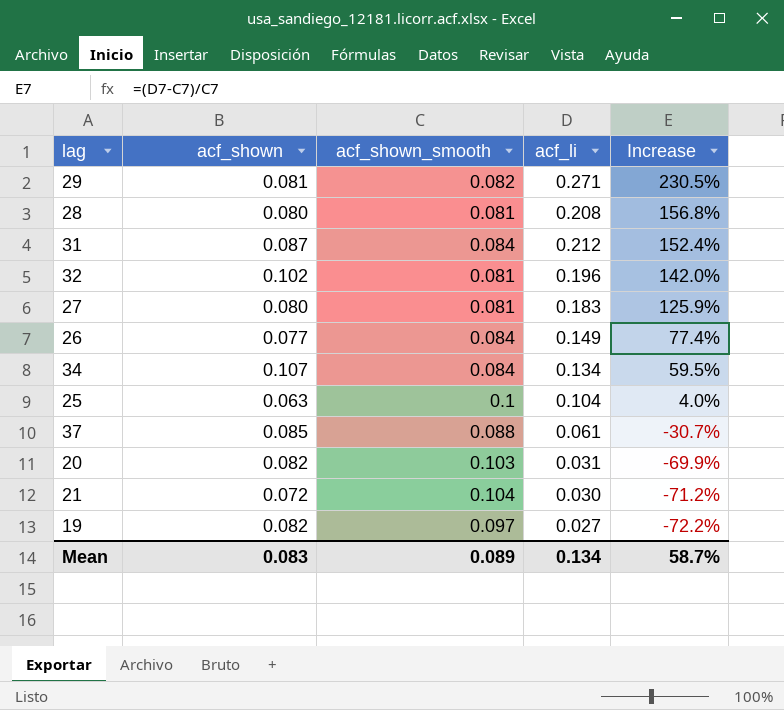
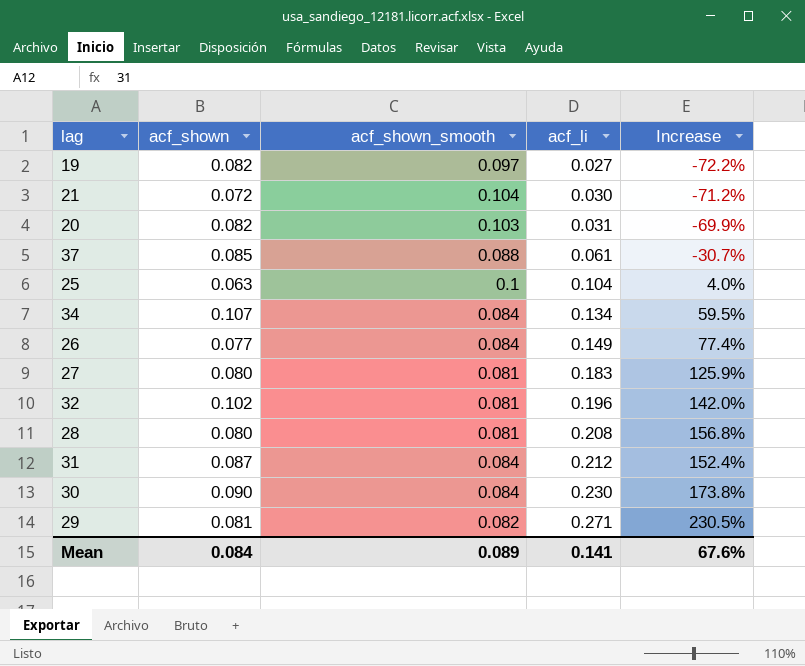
row order: Increase descending -> acf_li ascending
row 30: none -> 0.090 | 0.084 | 0.230 | 173.8%
Mean | acf_shown: 0.083 -> 0.084
Mean | acf_li: 0.134 -> 0.141
Mean | Increase: 58.7% -> 67.6%

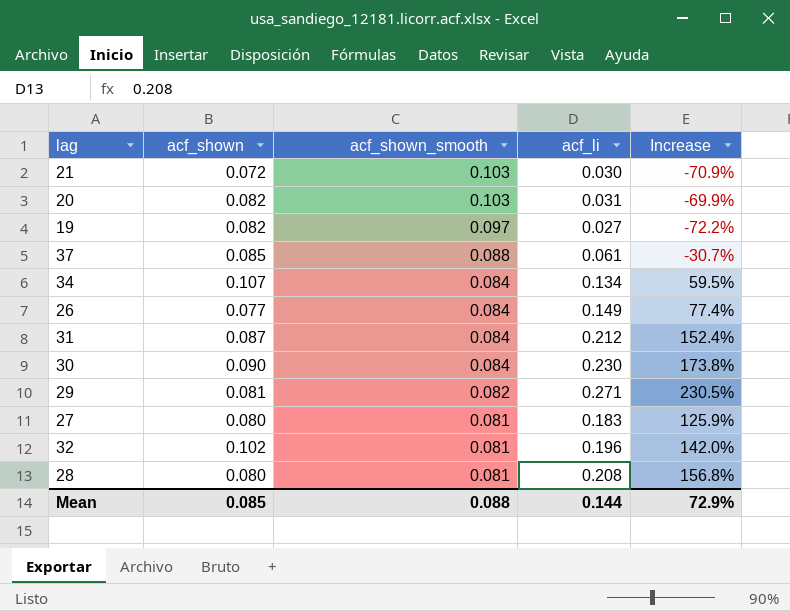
row order: acf_li ascending -> acf_shown_smooth descending
row 25: 0.063 | 0.1 | 0.104 | 4.0% -> none
21 | acf_shown_smooth: 0.104 -> 0.103
21 | Increase: -71.2% -> -70.9%
Mean | acf_shown: 0.084 -> 0.085
Mean | acf_shown_smooth: 0.089 -> 0.088
Mean | acf_li: 0.141 -> 0.144
Mean | Increase: 67.6% -> 72.9%

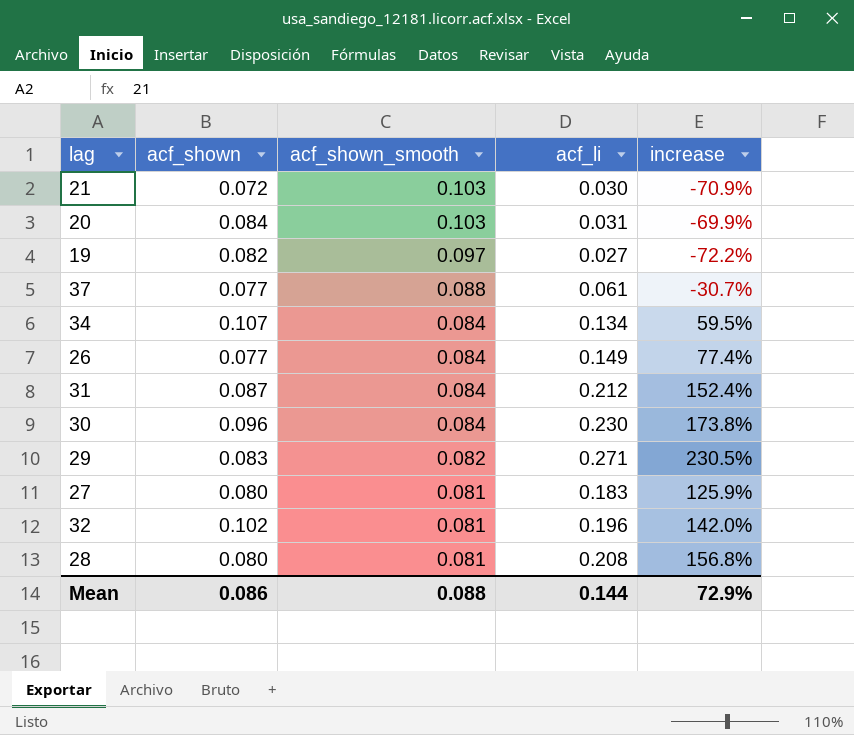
column name: Increase -> increase
20 | acf_shown: 0.082 -> 0.084
37 | acf_shown: 0.085 -> 0.077
30 | acf_shown: 0.090 -> 0.096
29 | acf_shown: 0.081 -> 0.083
Mean | acf_shown: 0.085 -> 0.086

